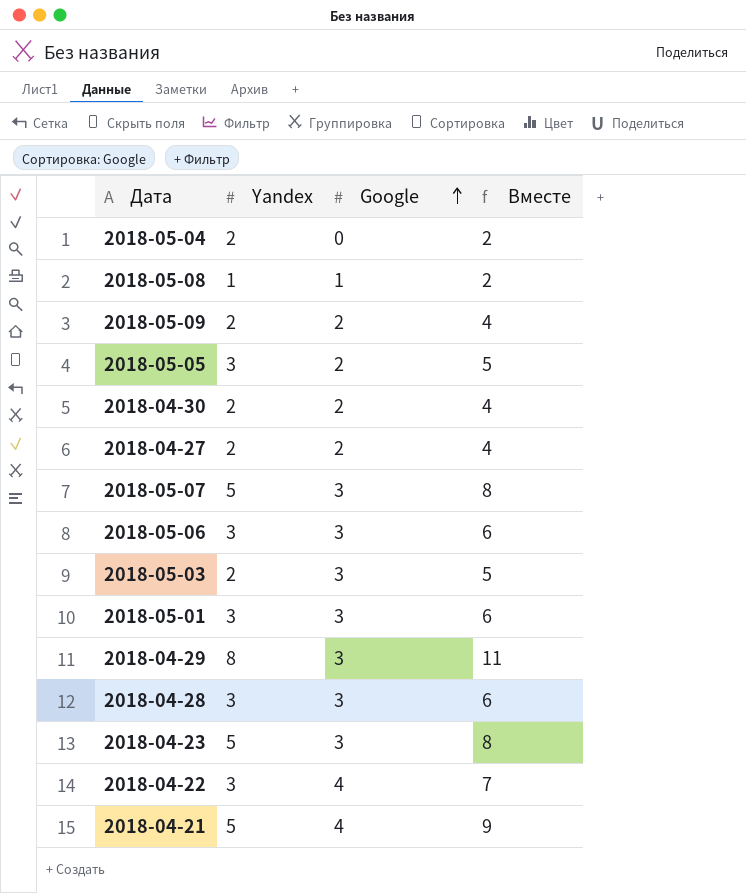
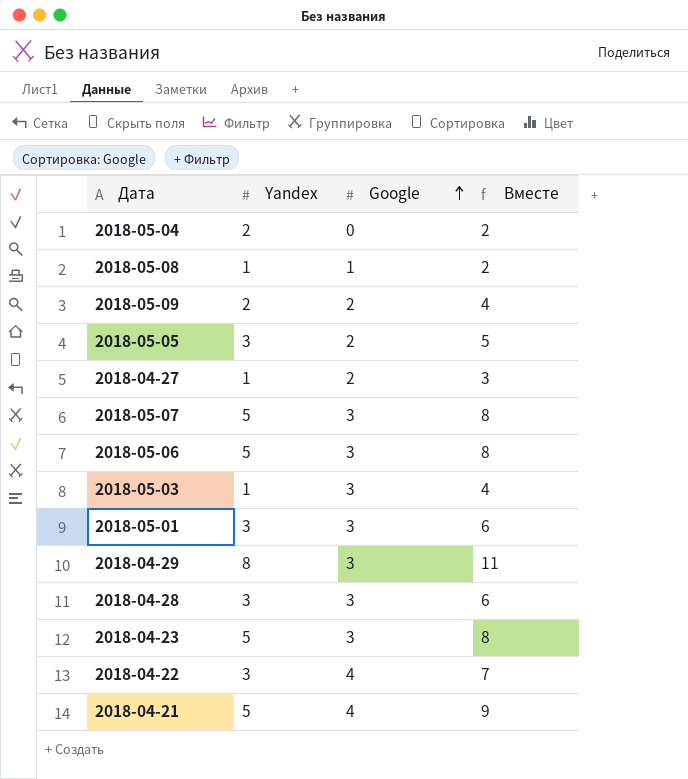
row 2018-04-30: 2 | 2 | 4 -> none
2018-04-27 | Yandex: 2 -> 1
2018-04-27 | Вместе: 4 -> 3
2018-05-06 | Yandex: 3 -> 5
2018-05-06 | Вместе: 6 -> 8
2018-05-03 | Yandex: 2 -> 1
2018-05-03 | Вместе: 5 -> 4

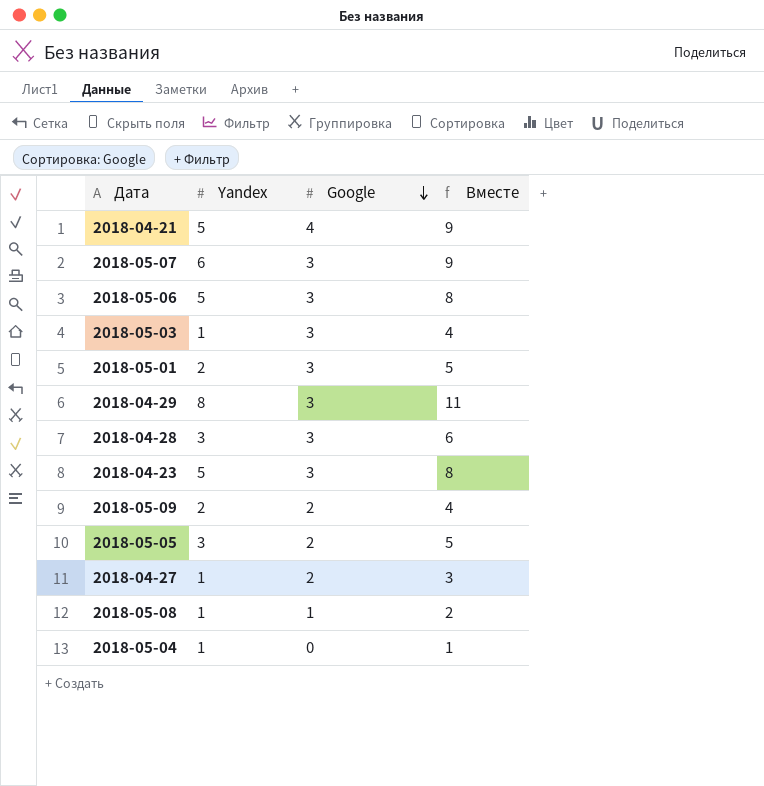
row order: Google ascending -> Google descending
row 2018-04-22: 3 | 4 | 7 -> none
2018-05-07 | Yandex: 5 -> 6
2018-05-07 | Вместе: 8 -> 9
2018-05-01 | Yandex: 3 -> 2
2018-05-01 | Вместе: 6 -> 5
2018-05-04 | Yandex: 2 -> 1
2018-05-04 | Вместе: 2 -> 1

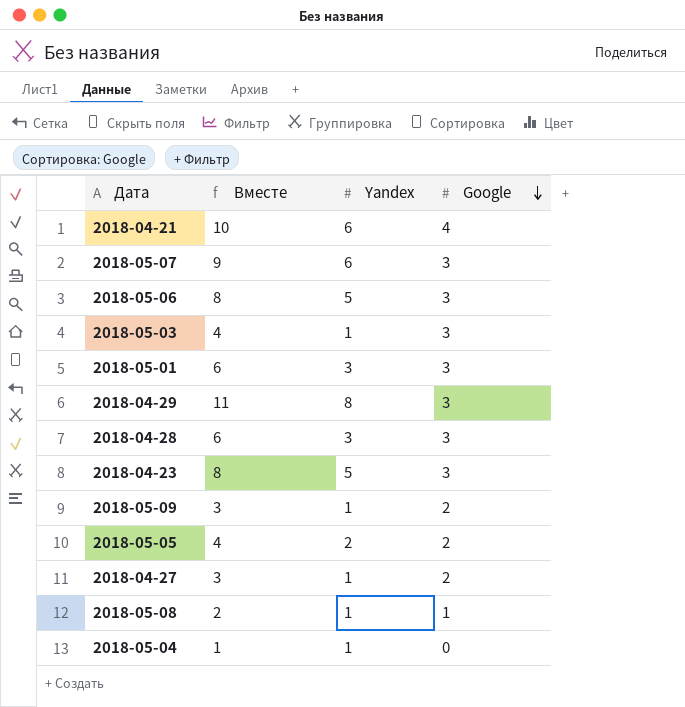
column Вместе | position: 4 -> 2
2018-04-21 | Вместе: 9 -> 10
2018-04-21 | Yandex: 5 -> 6
2018-05-01 | Вместе: 5 -> 6
2018-05-01 | Yandex: 2 -> 3
2018-05-09 | Вместе: 4 -> 3
2018-05-09 | Yandex: 2 -> 1
2018-05-05 | Вместе: 5 -> 4
2018-05-05 | Yandex: 3 -> 2

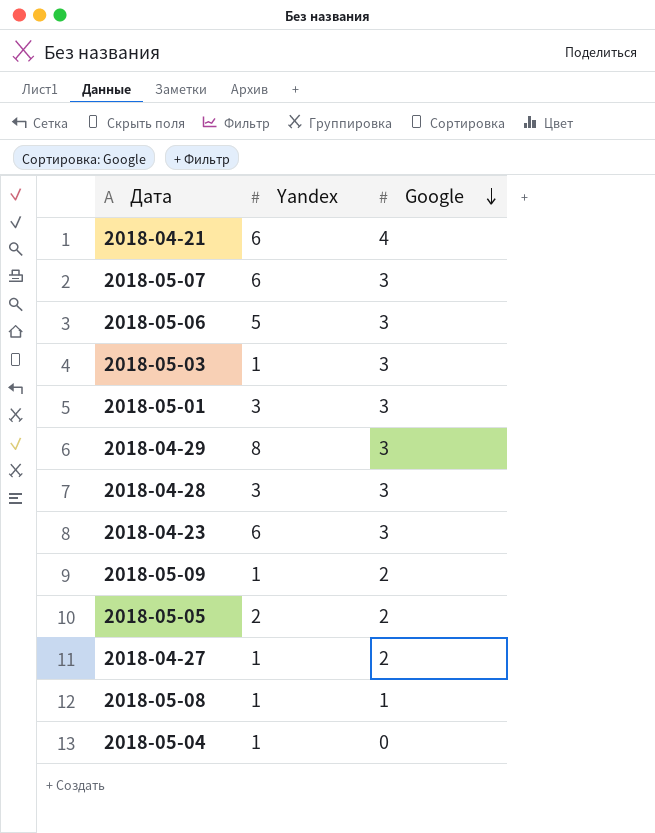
column Вместе | formula: [Yandex] + [Google] -> none
2018-04-23 | Yandex: 5 -> 6

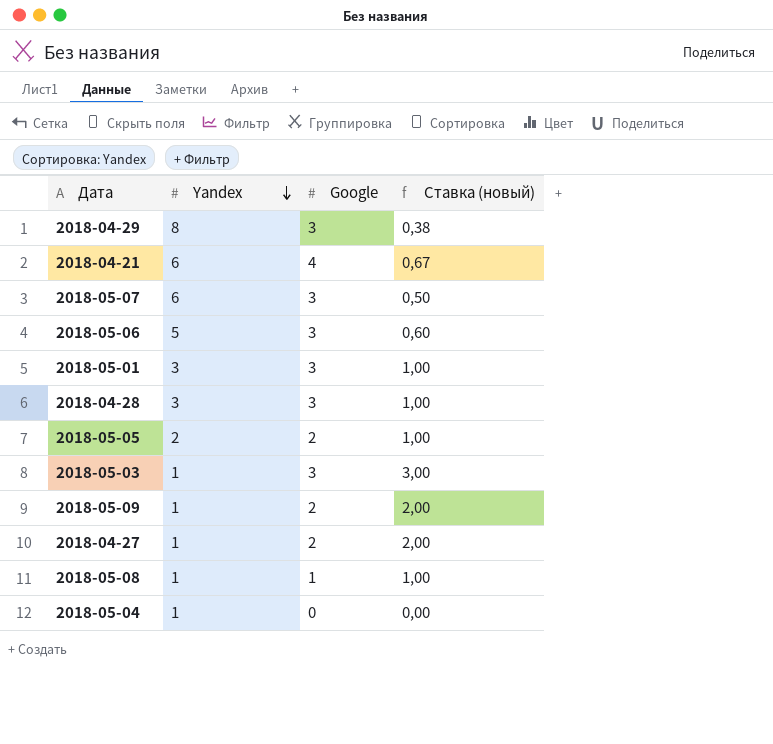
row order: Google descending -> Yandex descending
column Ставка (новый) | formula: none -> [Google] / [Yandex]
row 2018-04-23: 6 | 3 -> none

